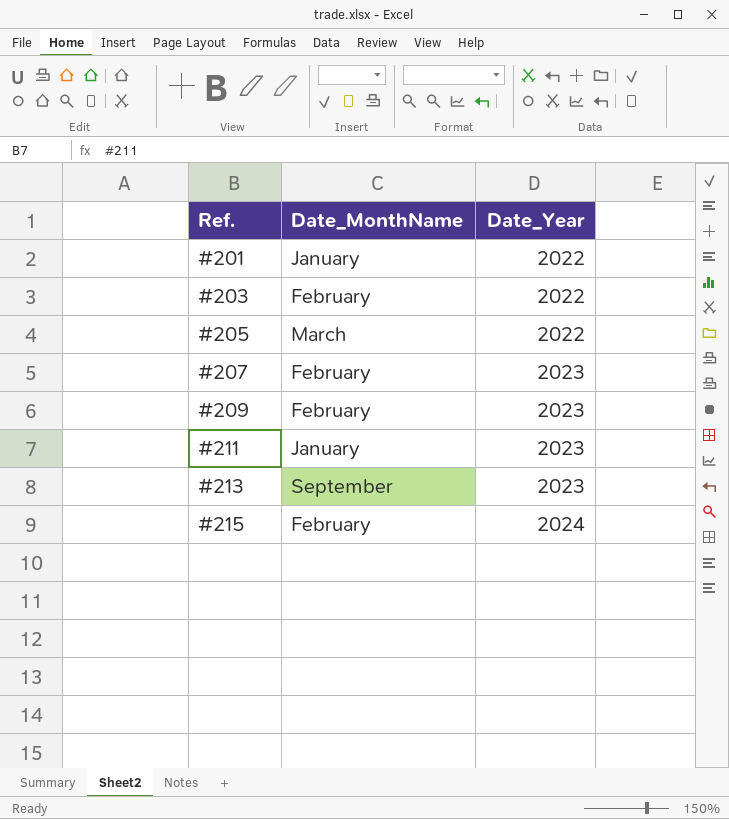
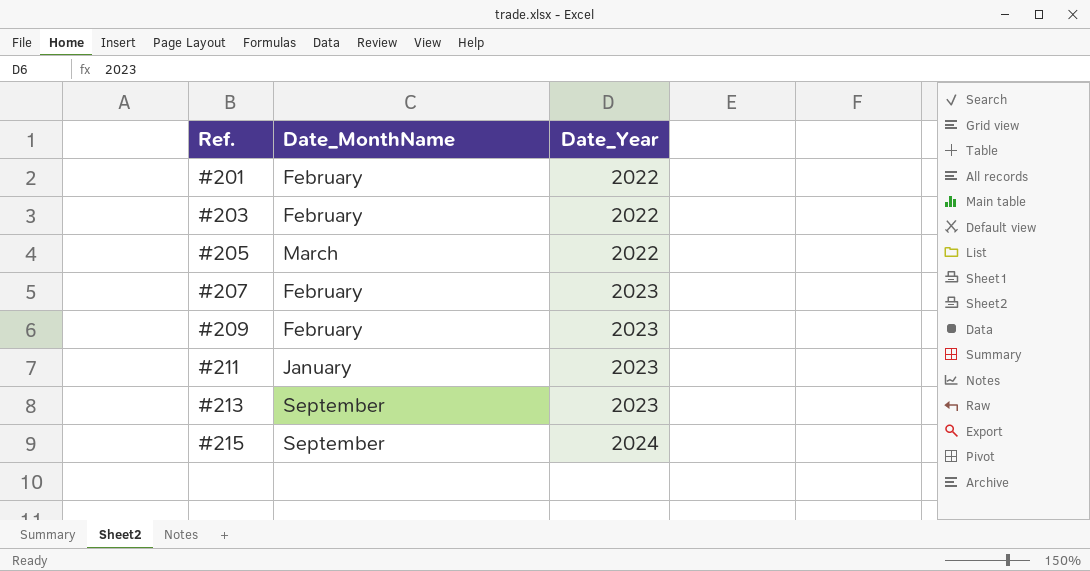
#201 | Date_MonthName: January -> February
#215 | Date_MonthName: February -> September

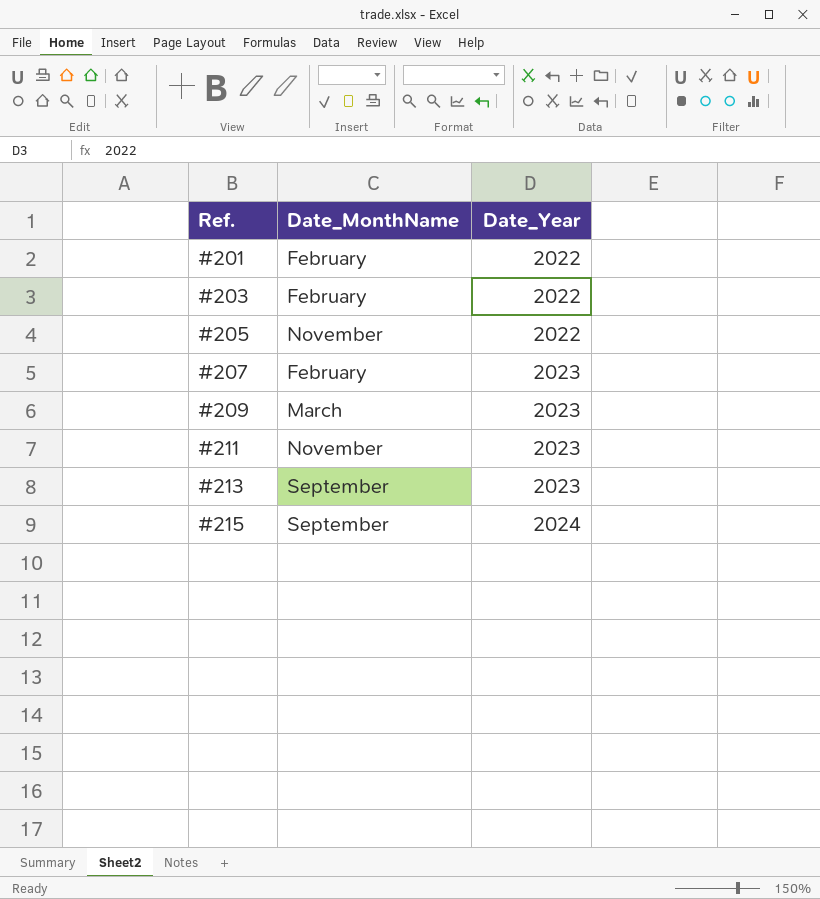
#205 | Date_MonthName: March -> November
#209 | Date_MonthName: February -> March
#211 | Date_MonthName: January -> November

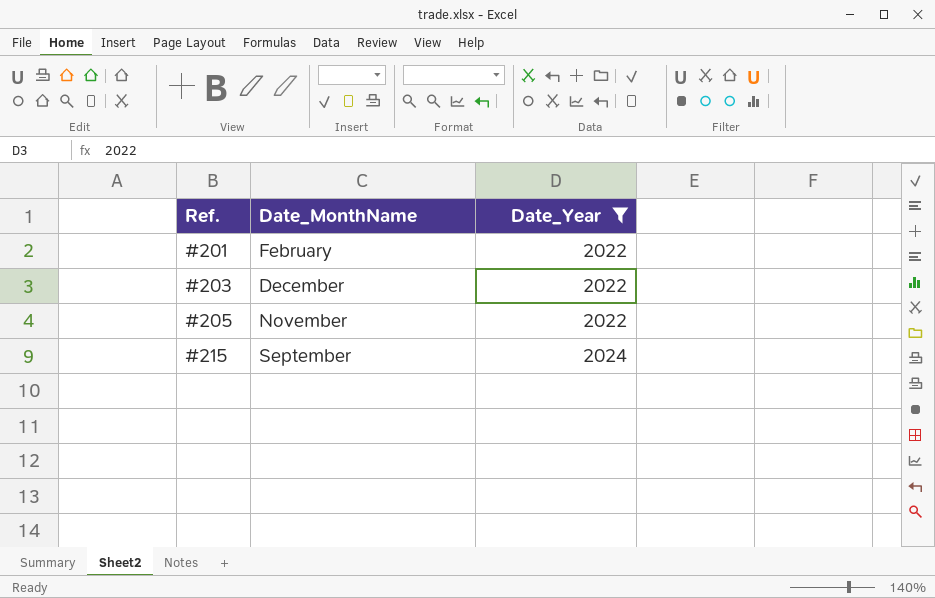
filter: none -> Date_Year != 2023
#203 | Date_MonthName: February -> December

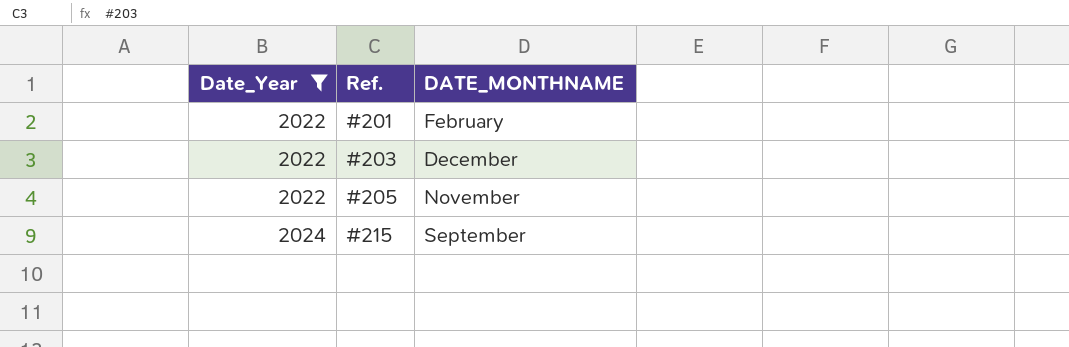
column Date_Year | position: 3 -> 1
column name: Date_MonthName -> DATE_MONTHNAME

